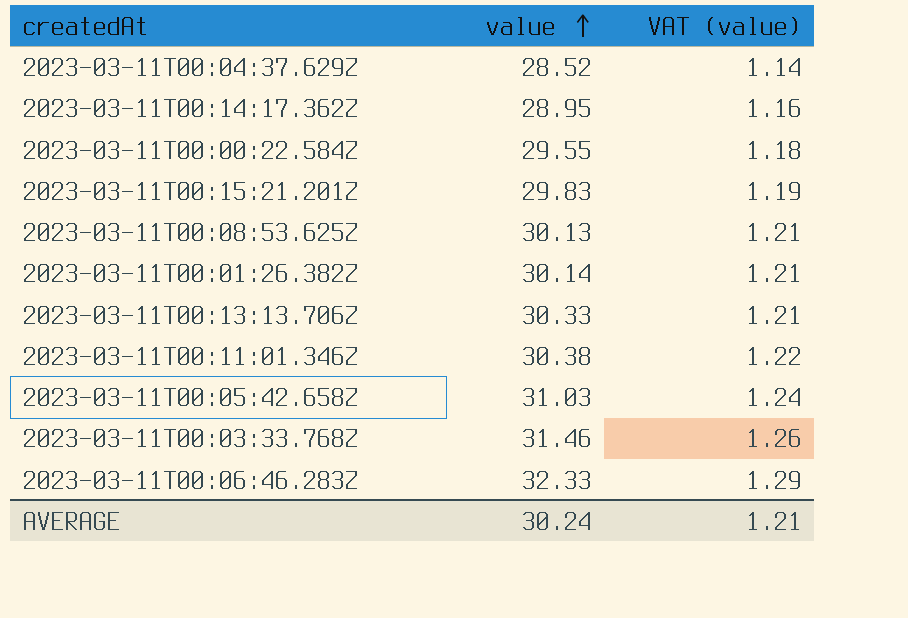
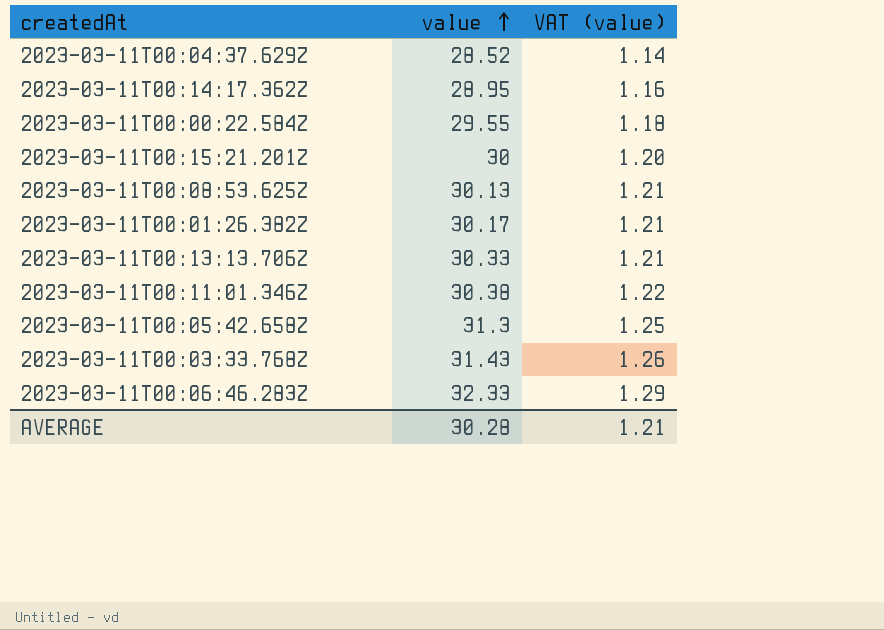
2023-03-11T00:15:21.201Z | value: 29.83 -> 30
2023-03-11T00:15:21.201Z | VAT (value): 1.19 -> 1.20
2023-03-11T00:01:26.382Z | value: 30.14 -> 30.17
2023-03-11T00:05:42.658Z | value: 31.03 -> 31.3
2023-03-11T00:05:42.658Z | VAT (value): 1.24 -> 1.25
2023-03-11T00:03:33.768Z | value: 31.46 -> 31.43
AVERAGE | value: 30.24 -> 30.28

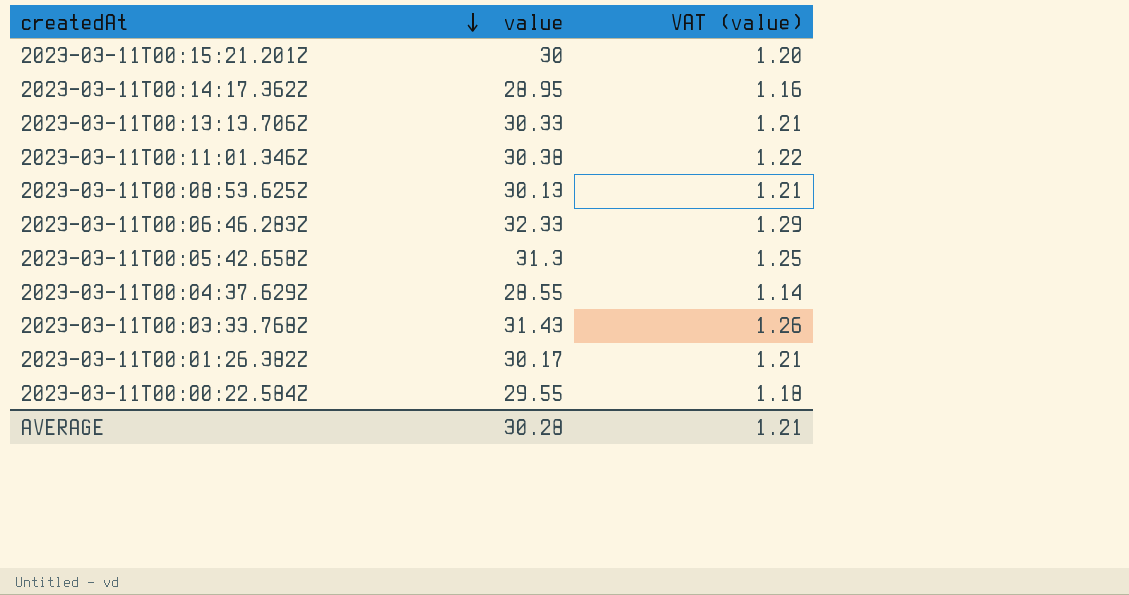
row order: value ascending -> createdAt descending
2023-03-11T00:04:37.629Z | value: 28.52 -> 28.55

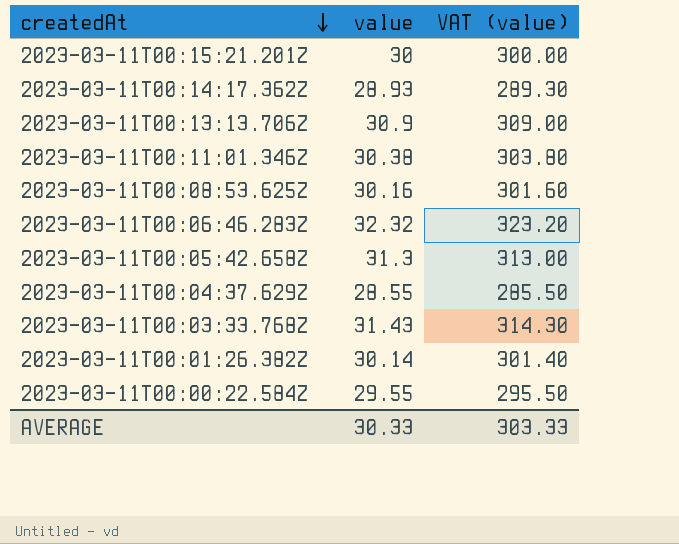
column VAT (value) | formula: [value] * 0.04 -> [value] * 10
2023-03-11T00:14:17.362Z | value: 28.95 -> 28.93
2023-03-11T00:13:13.706Z | value: 30.33 -> 30.9
2023-03-11T00:08:53.625Z | value: 30.13 -> 30.16
2023-03-11T00:06:46.283Z | value: 32.33 -> 32.32
2023-03-11T00:01:26.382Z | value: 30.17 -> 30.14
AVERAGE | value: 30.28 -> 30.33
AVERAGE | VAT (value): 1.21 -> 303.33

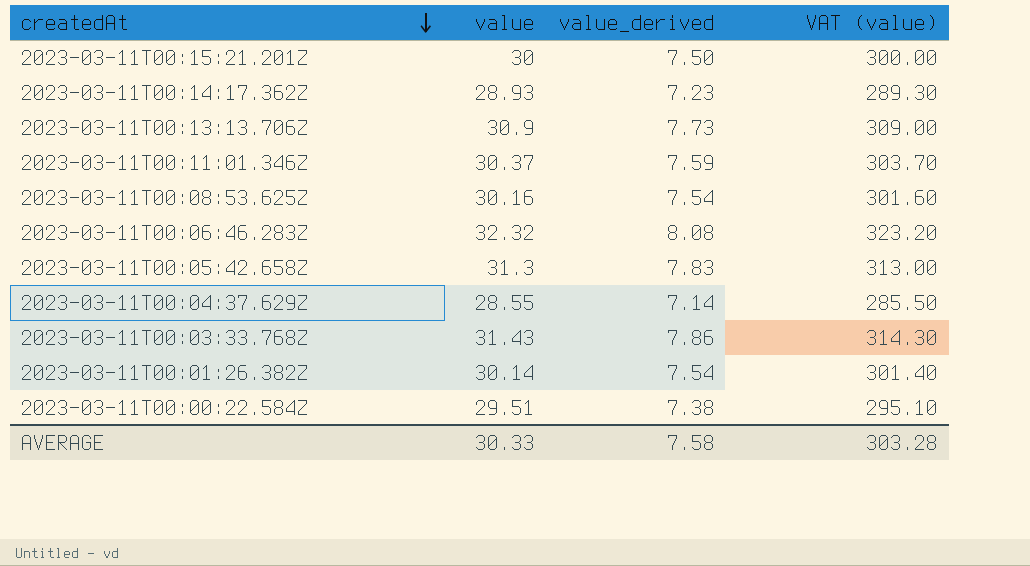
column value_derived | formula: none -> [value] * 0.25
2023-03-11T00:11:01.346Z | value: 30.38 -> 30.37
2023-03-11T00:11:01.346Z | VAT (value): 303.80 -> 303.70
2023-03-11T00:00:22.584Z | value: 29.55 -> 29.51
2023-03-11T00:00:22.584Z | VAT (value): 295.50 -> 295.10
AVERAGE | VAT (value): 303.33 -> 303.28

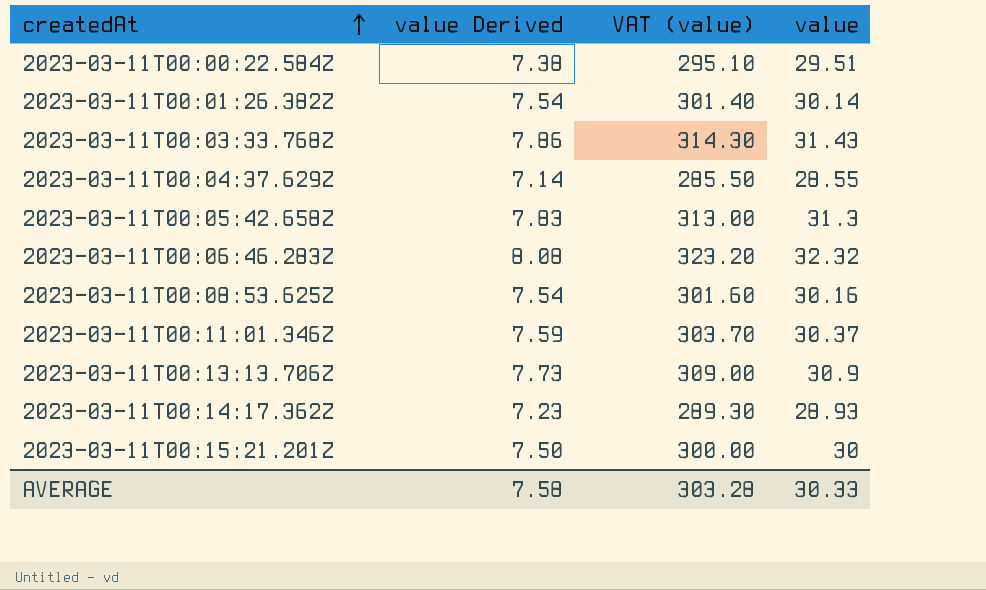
row order: createdAt descending -> createdAt ascending
column name: value_derived -> value Derived
column value | position: 2 -> 4

